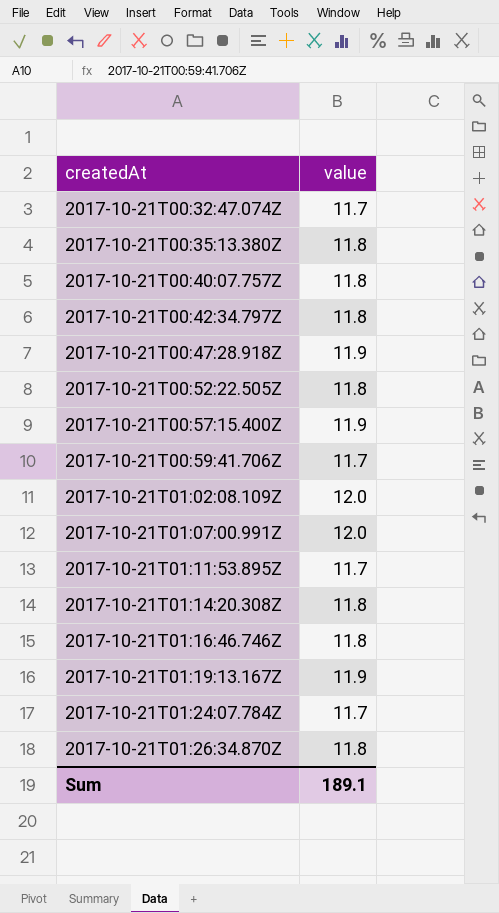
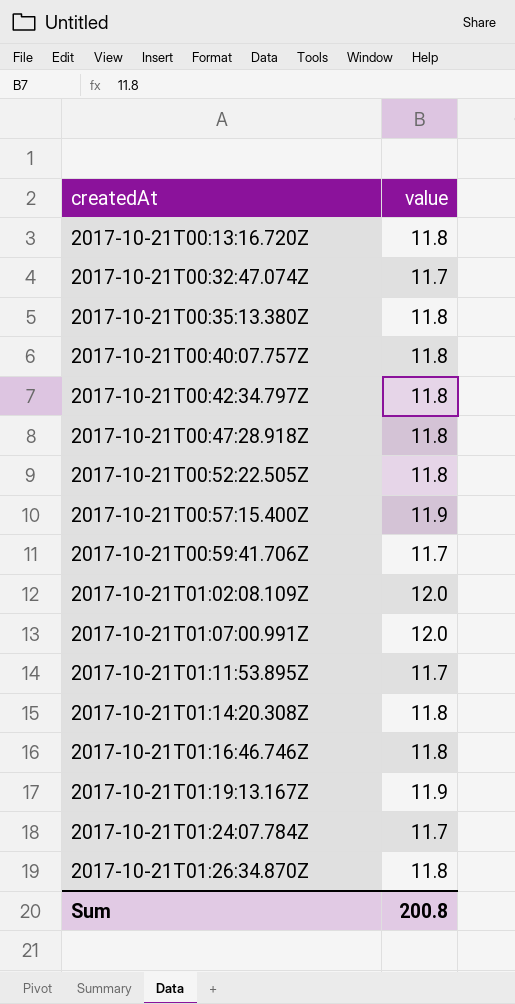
row 2017-10-21T00:13:16.720Z: none -> 11.8
2017-10-21T00:47:28.918Z | value: 11.9 -> 11.8
Sum | value: 189.1 -> 200.8

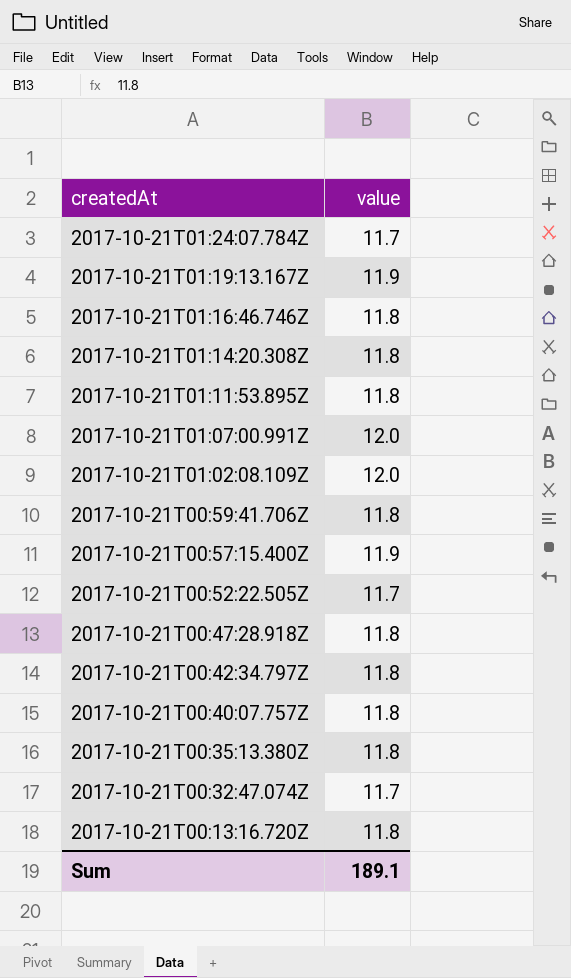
row order: createdAt ascending -> createdAt descending
row 2017-10-21T01:26:34.870Z: 11.8 -> none
2017-10-21T01:11:53.895Z | value: 11.7 -> 11.8
2017-10-21T00:59:41.706Z | value: 11.7 -> 11.8
2017-10-21T00:52:22.505Z | value: 11.8 -> 11.7
Sum | value: 200.8 -> 189.1

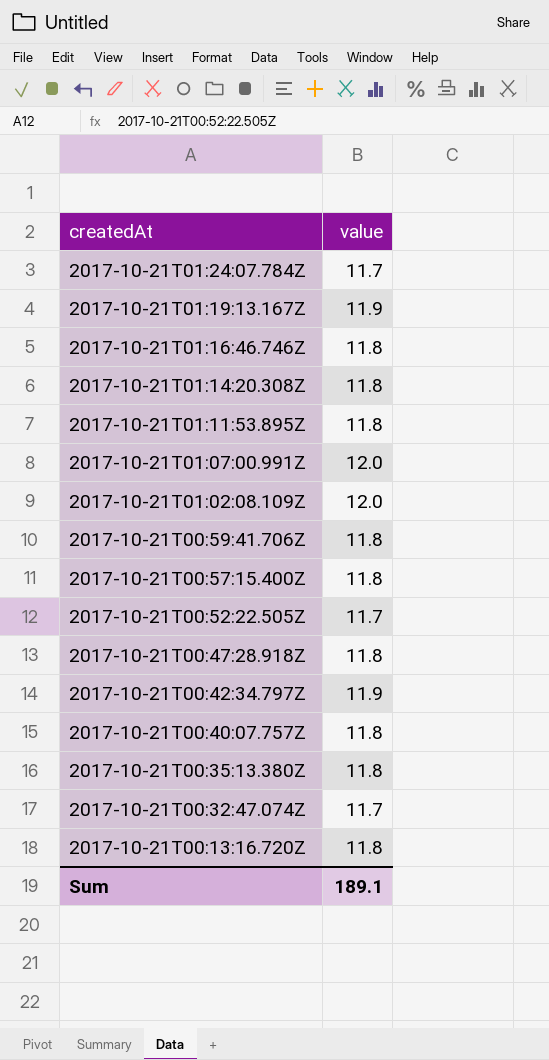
2017-10-21T00:57:15.400Z | value: 11.9 -> 11.8
2017-10-21T00:42:34.797Z | value: 11.8 -> 11.9

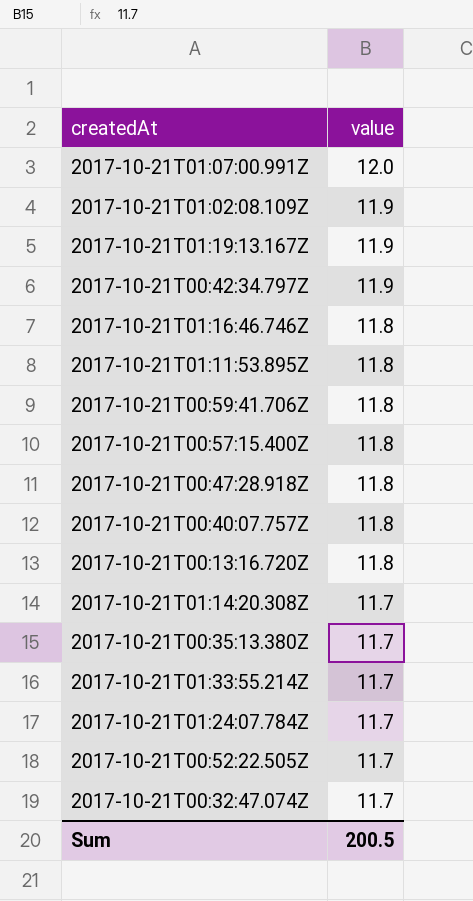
row order: createdAt descending -> value descending
2017-10-21T01:02:08.109Z | value: 12.0 -> 11.9
2017-10-21T01:14:20.308Z | value: 11.8 -> 11.7
2017-10-21T00:35:13.380Z | value: 11.8 -> 11.7
row 2017-10-21T01:33:55.214Z: none -> 11.7
Sum | value: 189.1 -> 200.5

